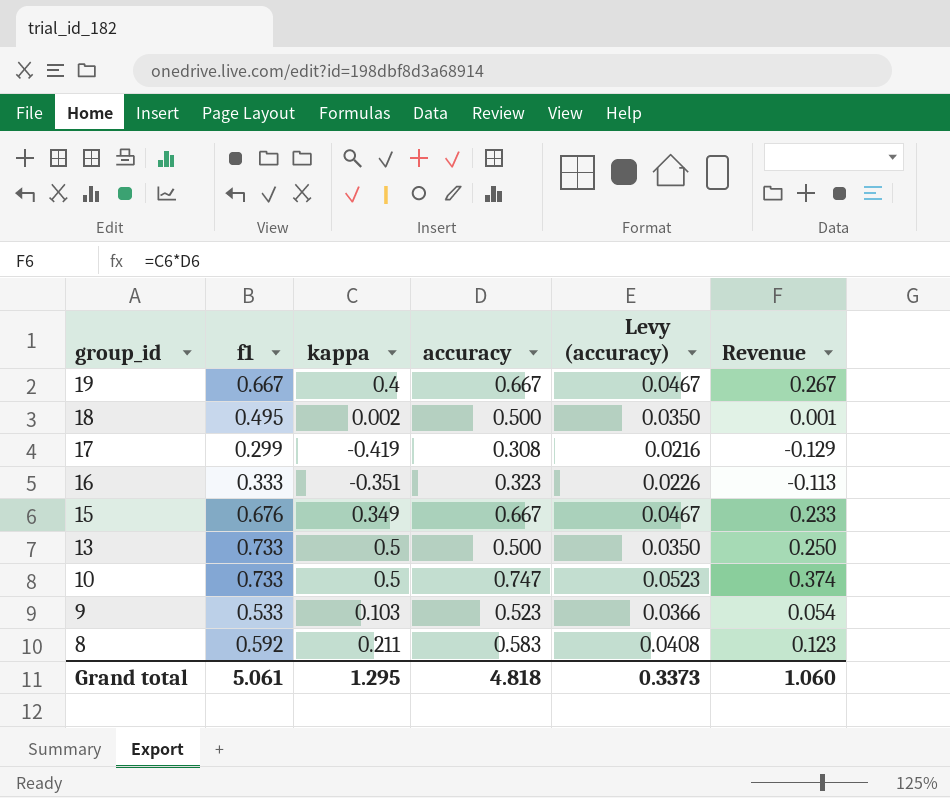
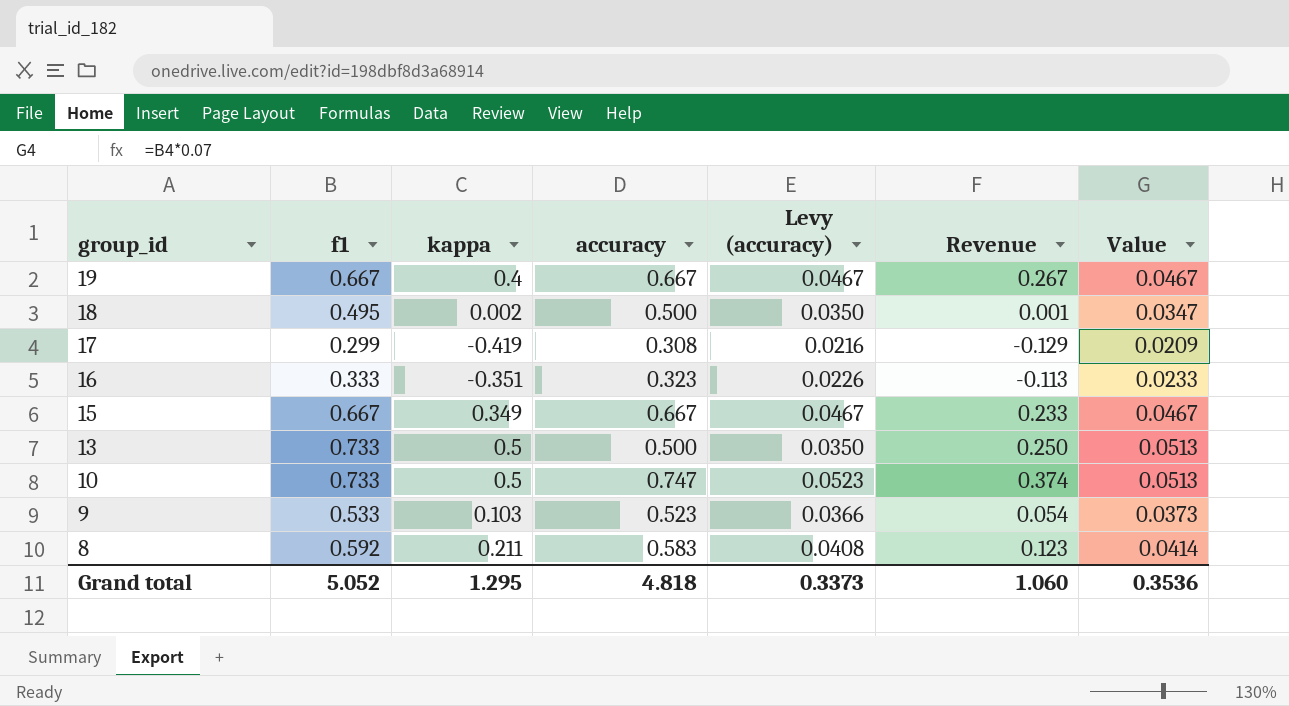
column Value | formula: none -> [f1] * 0.07
15 | f1: 0.676 -> 0.667
Grand total | f1: 5.061 -> 5.052

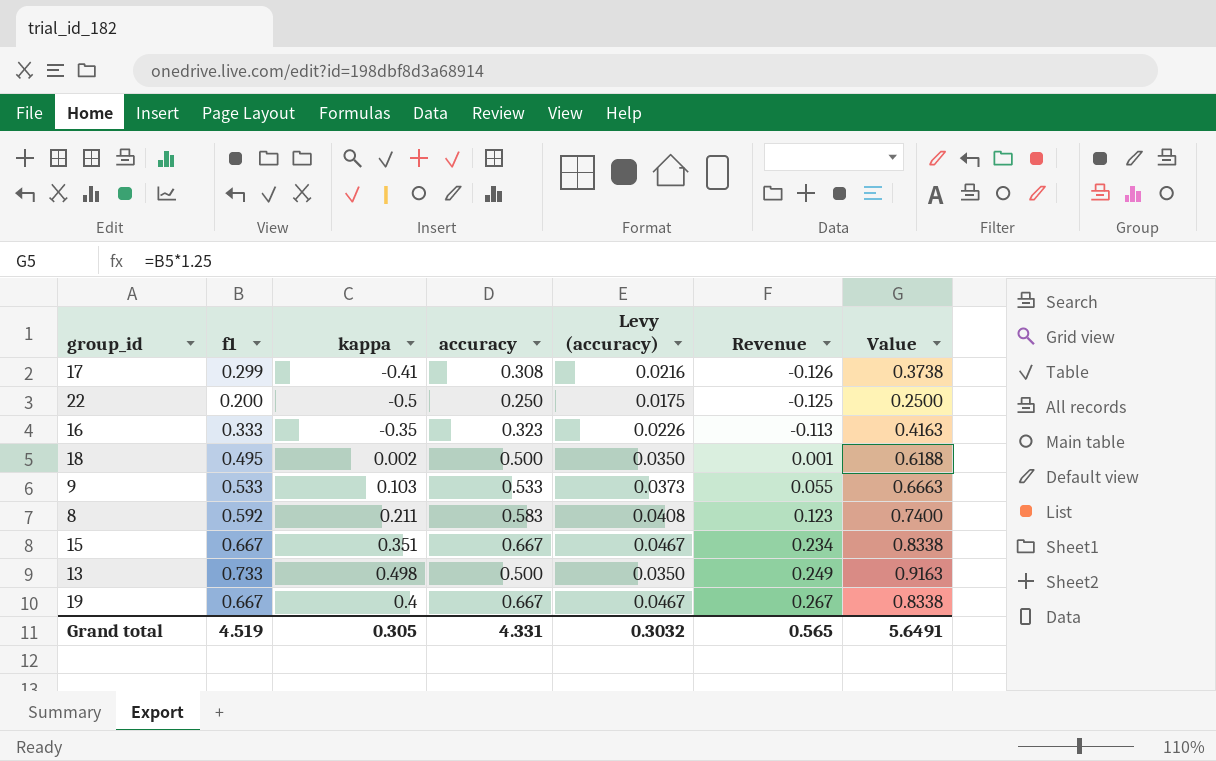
row order: group_id descending -> Revenue ascending
column Value | formula: [f1] * 0.07 -> [f1] * 1.25
row 10: 0.733 | 0.5 | 0.747 | 0.0523 | 0.374 | 0.0513 -> none
17 | kappa: -0.419 -> -0.41
17 | Revenue: -0.129 -> -0.126
row 22: none -> 0.200 | -0.5 | 0.250 | 0.0175 | -0.125 | 0.2500
16 | kappa: -0.351 -> -0.35
9 | accuracy: 0.523 -> 0.533
9 | Levy (accuracy): 0.0366 -> 0.0373
9 | Revenue: 0.054 -> 0.055
15 | kappa: 0.349 -> 0.351
15 | Revenue: 0.233 -> 0.234
13 | kappa: 0.5 -> 0.498
13 | Revenue: 0.250 -> 0.249
Grand total | f1: 5.052 -> 4.519
Grand total | kappa: 1.295 -> 0.305
Grand total | accuracy: 4.818 -> 4.331
Grand total | Levy (accuracy): 0.3373 -> 0.3032
Grand total | Revenue: 1.060 -> 0.565
Grand total | Value: 0.3536 -> 5.6491

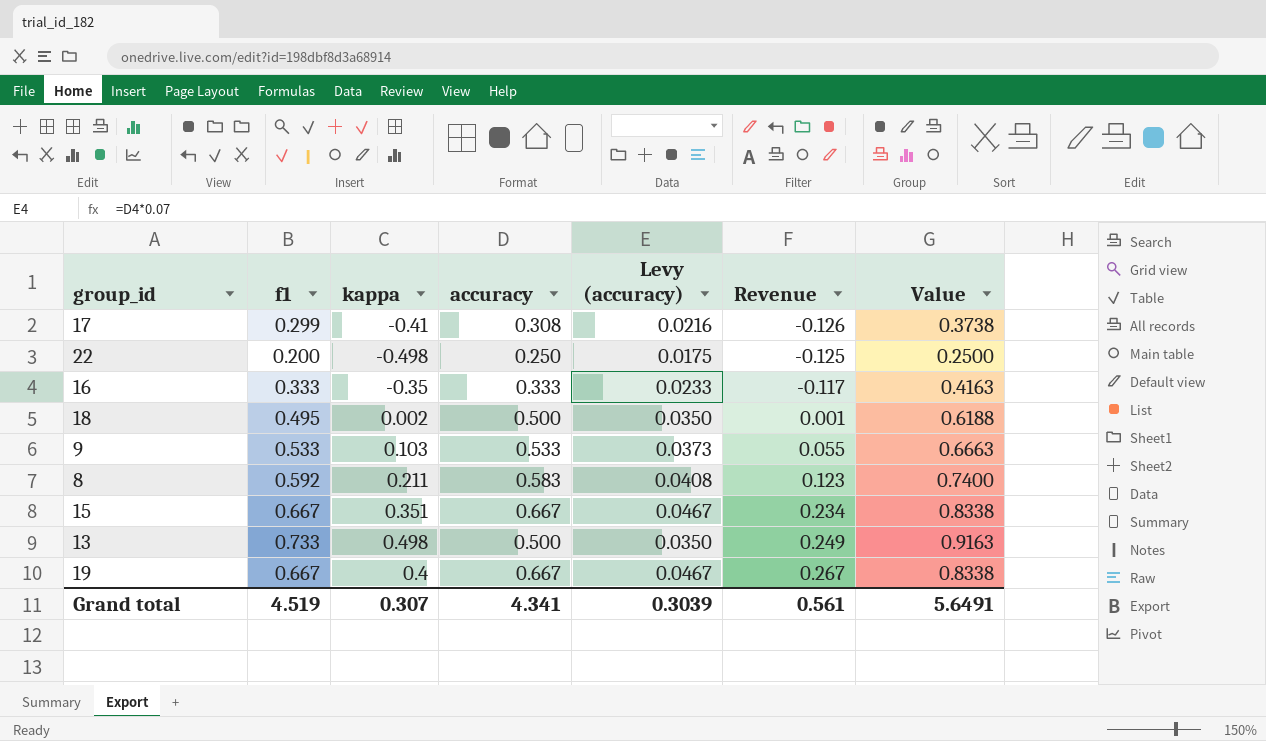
22 | kappa: -0.5 -> -0.498
16 | accuracy: 0.323 -> 0.333
16 | Levy (accuracy): 0.0226 -> 0.0233
16 | Revenue: -0.113 -> -0.117
Grand total | kappa: 0.305 -> 0.307
Grand total | accuracy: 4.331 -> 4.341
Grand total | Levy (accuracy): 0.3032 -> 0.3039
Grand total | Revenue: 0.565 -> 0.561

